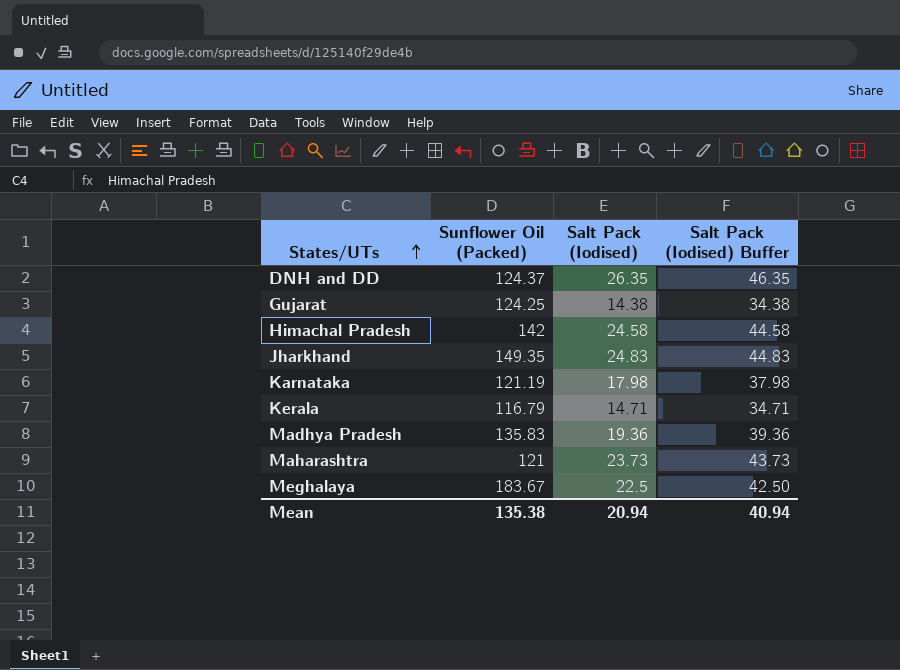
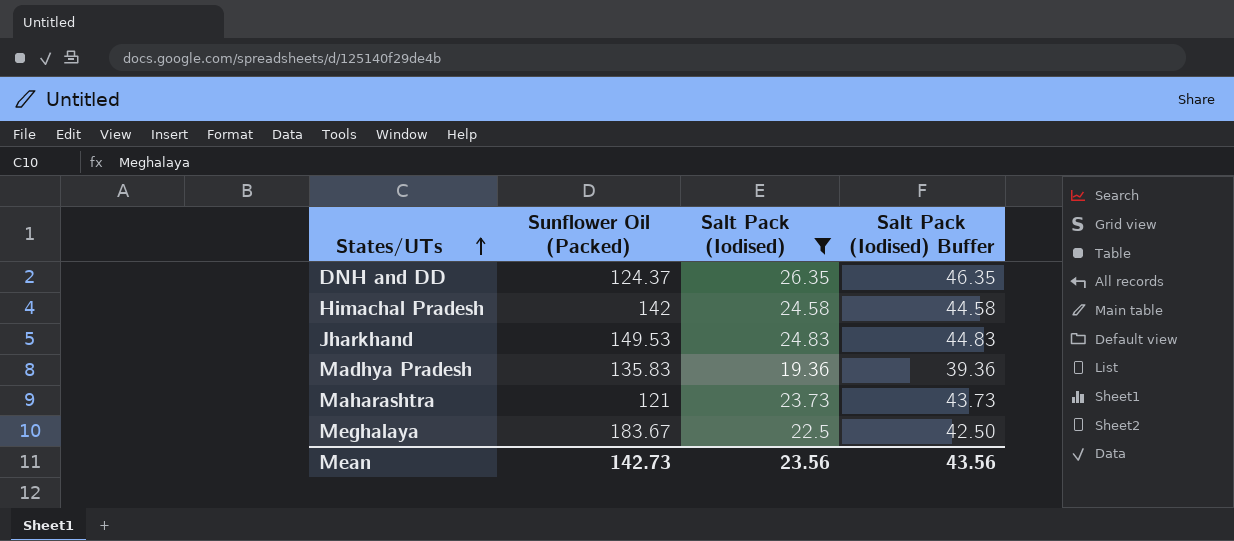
filter: none -> Salt Pack (Iodised) >= 19.36
Jharkhand | Sunflower Oil (Packed): 149.35 -> 149.53
Mean | Sunflower Oil (Packed): 135.38 -> 142.73
Mean | Salt Pack (Iodised): 20.94 -> 23.56
Mean | Salt Pack (Iodised) Buffer: 40.94 -> 43.56

